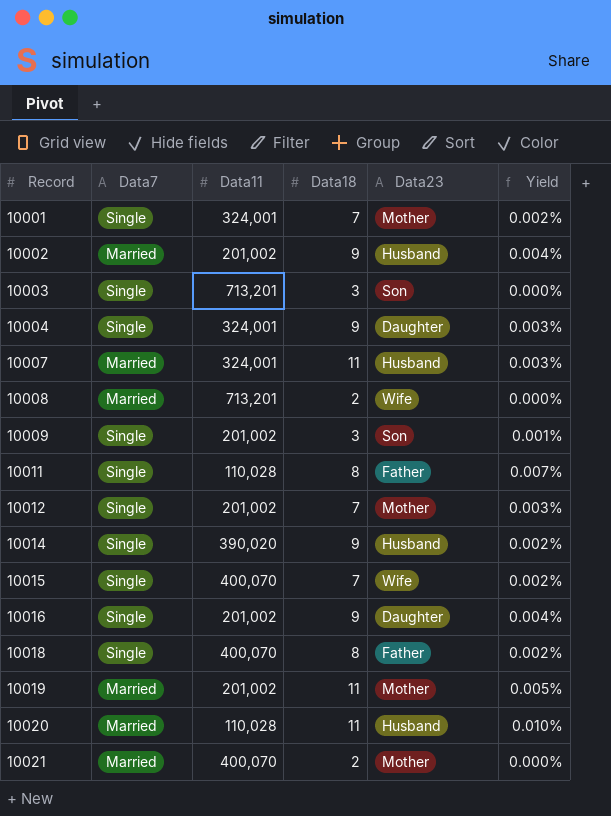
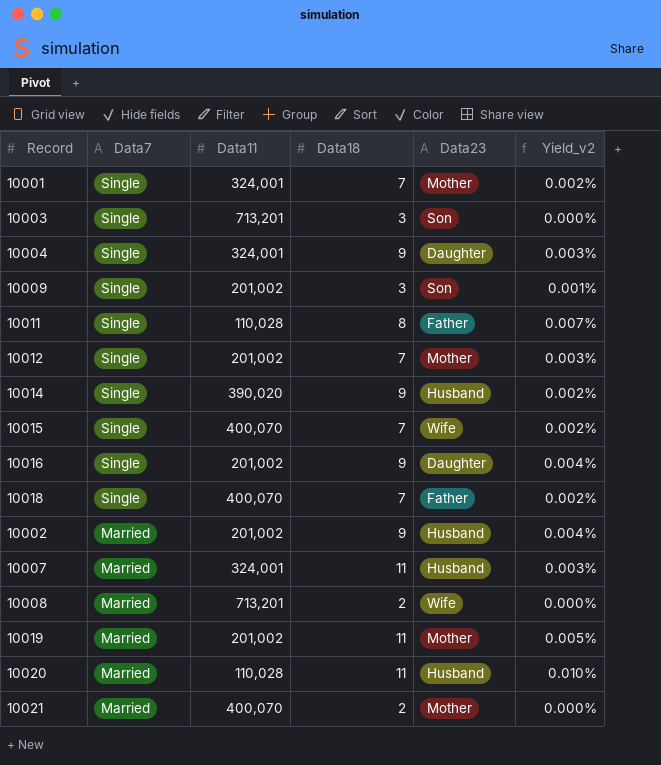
row order: Record ascending -> Data7 descending
column name: Yield -> Yield_v2
10018 | Data18: 8 -> 7

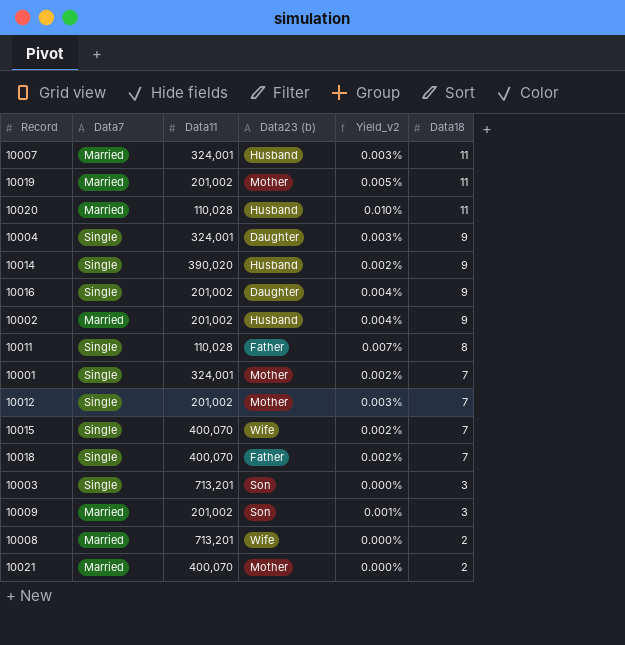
row order: Data7 descending -> Data18 descending
column name: Data23 -> Data23 (b)
column Data18 | position: 4 -> 6
10009 | Data7: Single -> Married

